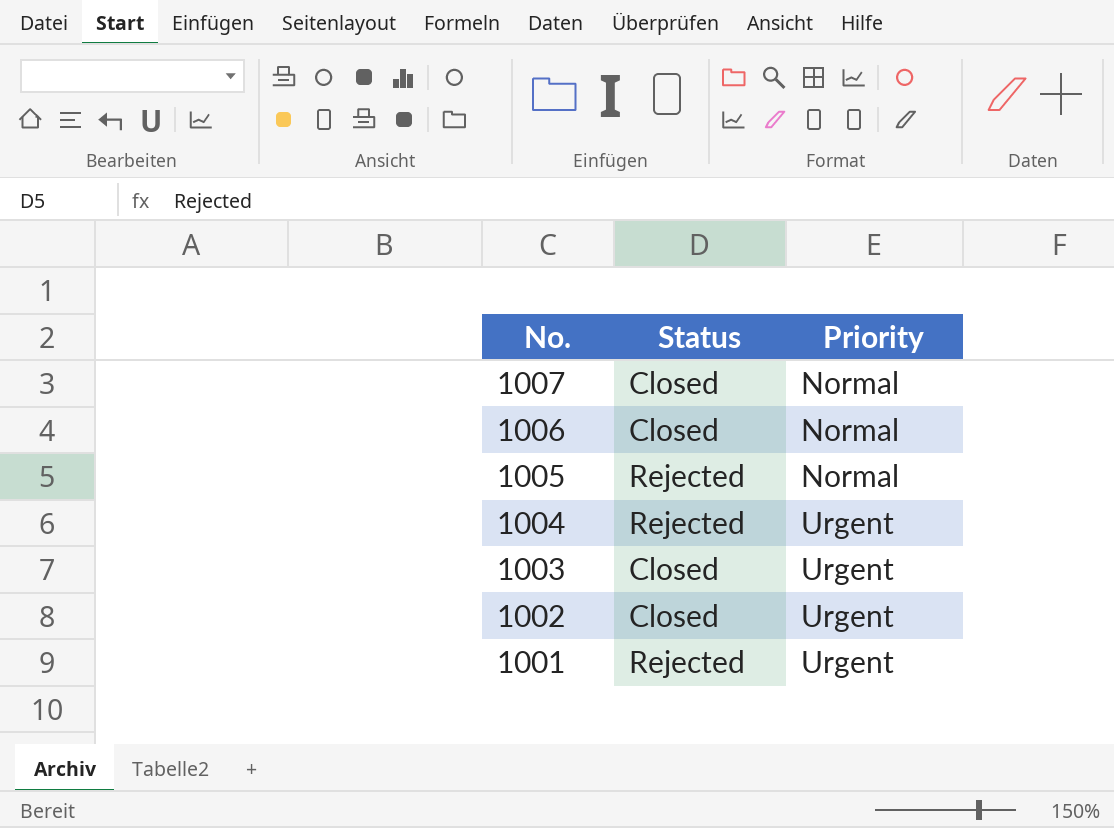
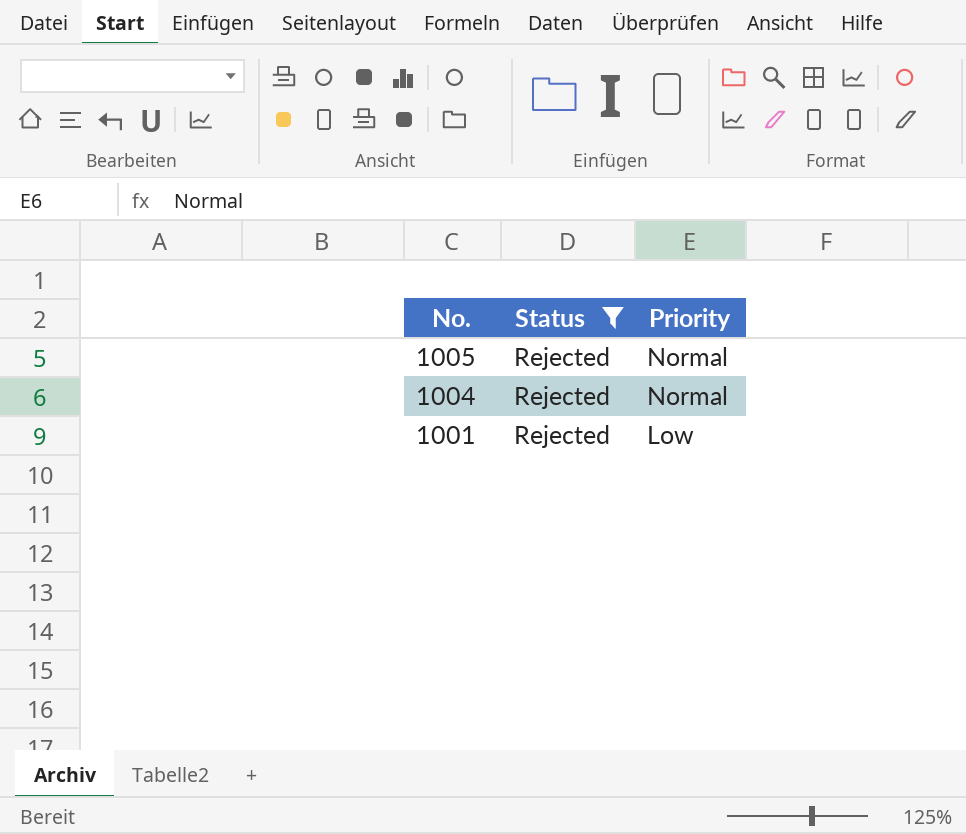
filter: none -> Status = Rejected
1004 | Priority: Urgent -> Normal
1001 | Priority: Urgent -> Low

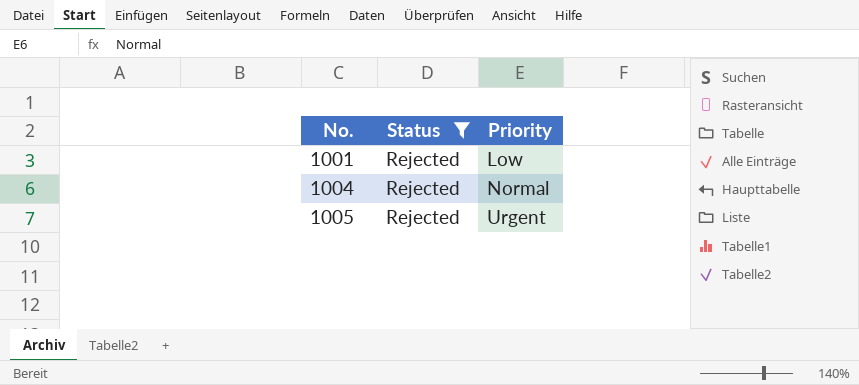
row order: No. descending -> No. ascending
1005 | Priority: Normal -> Urgent

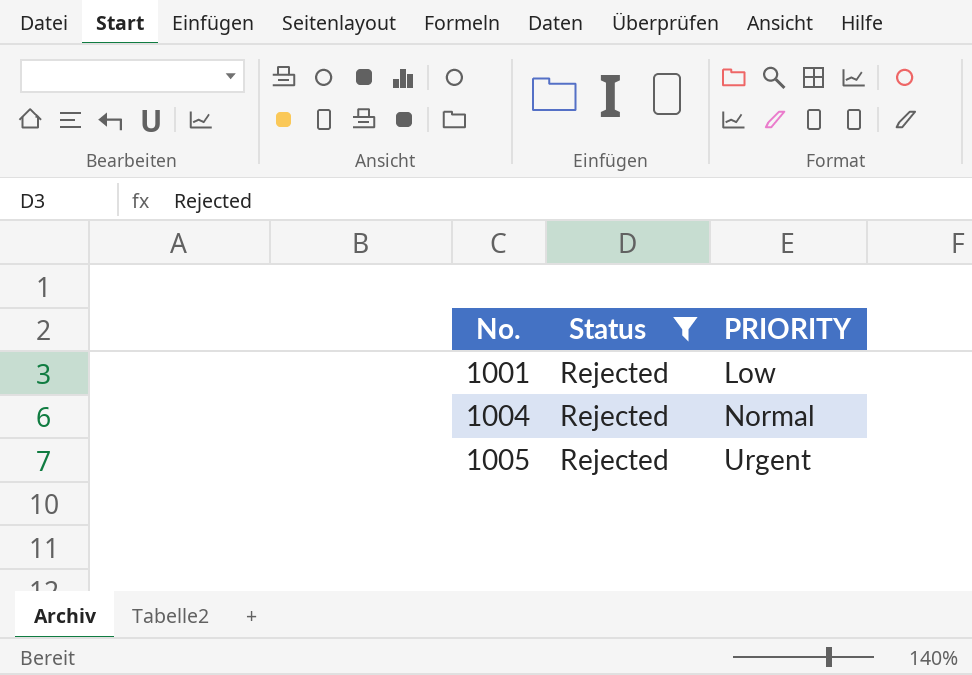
column name: Priority -> PRIORITY

